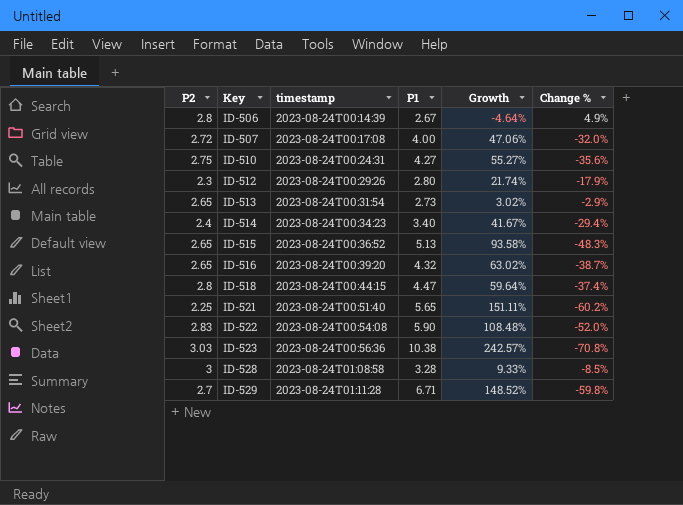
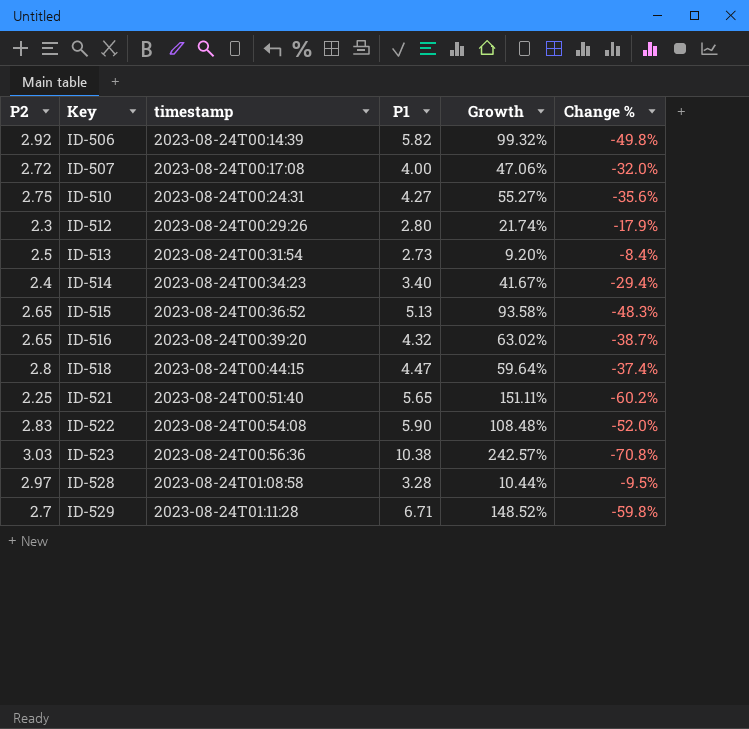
ID-506 | P2: 2.8 -> 2.92
ID-506 | P1: 2.67 -> 5.82
ID-506 | Growth: -4.64% -> 99.32%
ID-506 | Change %: 4.9% -> -49.8%
ID-513 | P2: 2.65 -> 2.5
ID-513 | Growth: 3.02% -> 9.20%
ID-513 | Change %: -2.9% -> -8.4%
ID-528 | P2: 3 -> 2.97
ID-528 | Growth: 9.33% -> 10.44%
ID-528 | Change %: -8.5% -> -9.5%

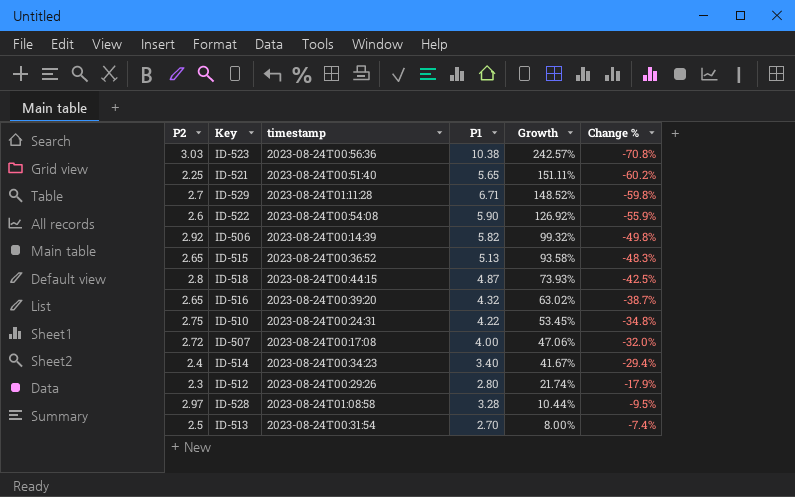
row order: Key ascending -> Growth descending
ID-522 | P2: 2.83 -> 2.6
ID-522 | Growth: 108.48% -> 126.92%
ID-522 | Change %: -52.0% -> -55.9%
ID-518 | P1: 4.47 -> 4.87
ID-518 | Growth: 59.64% -> 73.93%
ID-518 | Change %: -37.4% -> -42.5%
ID-510 | P1: 4.27 -> 4.22
ID-510 | Growth: 55.27% -> 53.45%
ID-510 | Change %: -35.6% -> -34.8%
ID-513 | P1: 2.73 -> 2.70
ID-513 | Growth: 9.20% -> 8.00%
ID-513 | Change %: -8.4% -> -7.4%

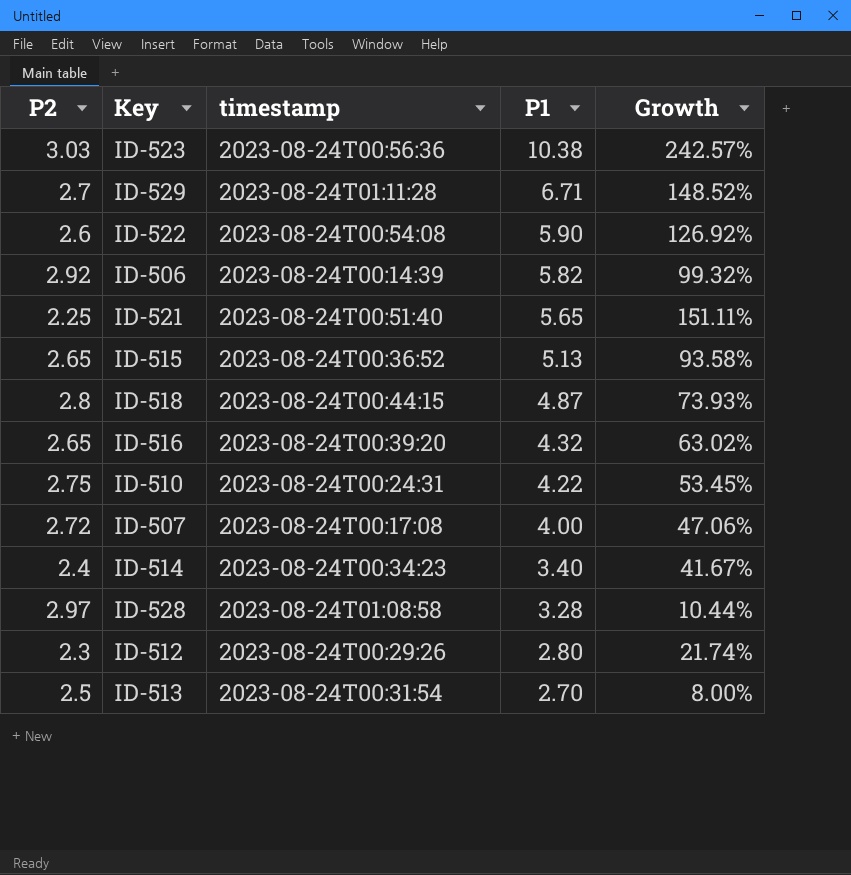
row order: Growth descending -> P1 descending
column Change % | formula: ([P2] - [P1]) / [P1] -> none

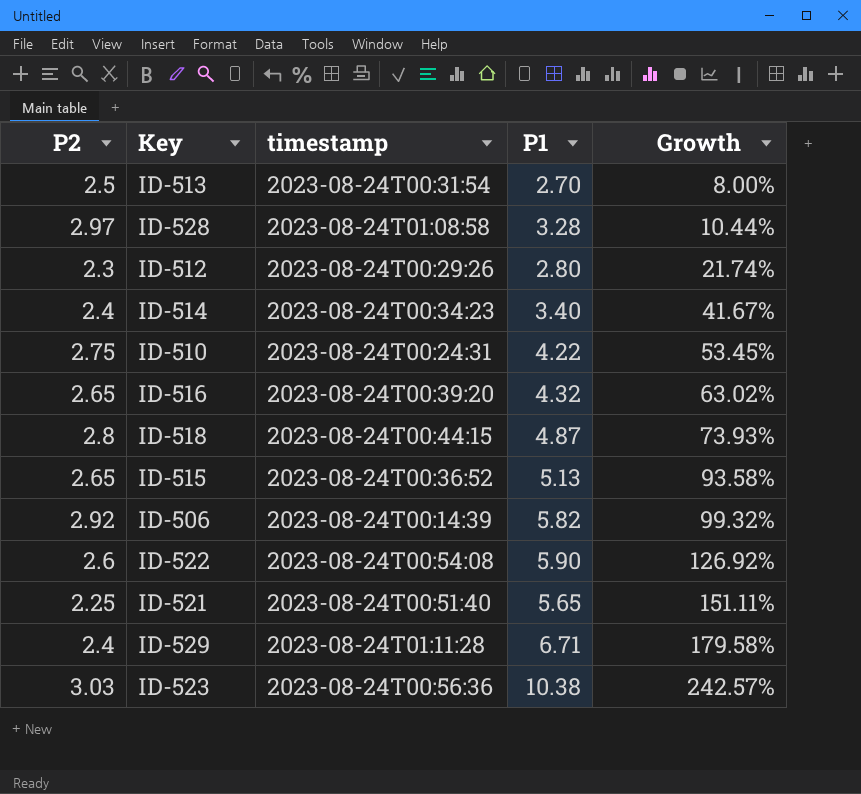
row order: P1 descending -> Growth ascending
row ID-507: 2.72 | 2023-08-24T00:17:08 | 4.00 | 47.06% -> none
ID-529 | P2: 2.7 -> 2.4
ID-529 | Growth: 148.52% -> 179.58%

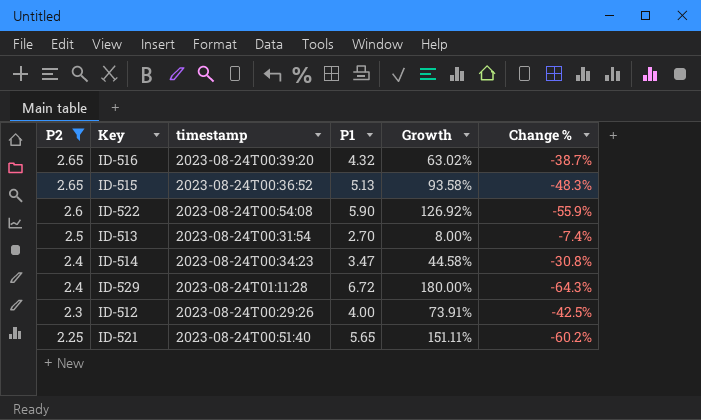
filter: none -> P2 <= 2.65
row order: Growth ascending -> P2 descending
column Change % | formula: none -> ([P2] - [P1]) / [P1]
ID-514 | P1: 3.40 -> 3.47
ID-514 | Growth: 41.67% -> 44.58%
ID-529 | P1: 6.71 -> 6.72
ID-529 | Growth: 179.58% -> 180.00%
ID-512 | P1: 2.80 -> 4.00
ID-512 | Growth: 21.74% -> 73.91%

